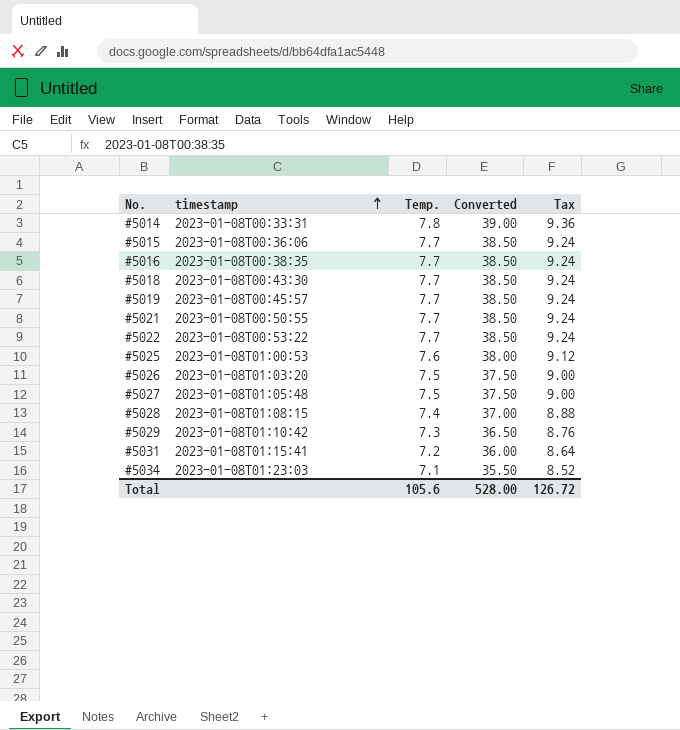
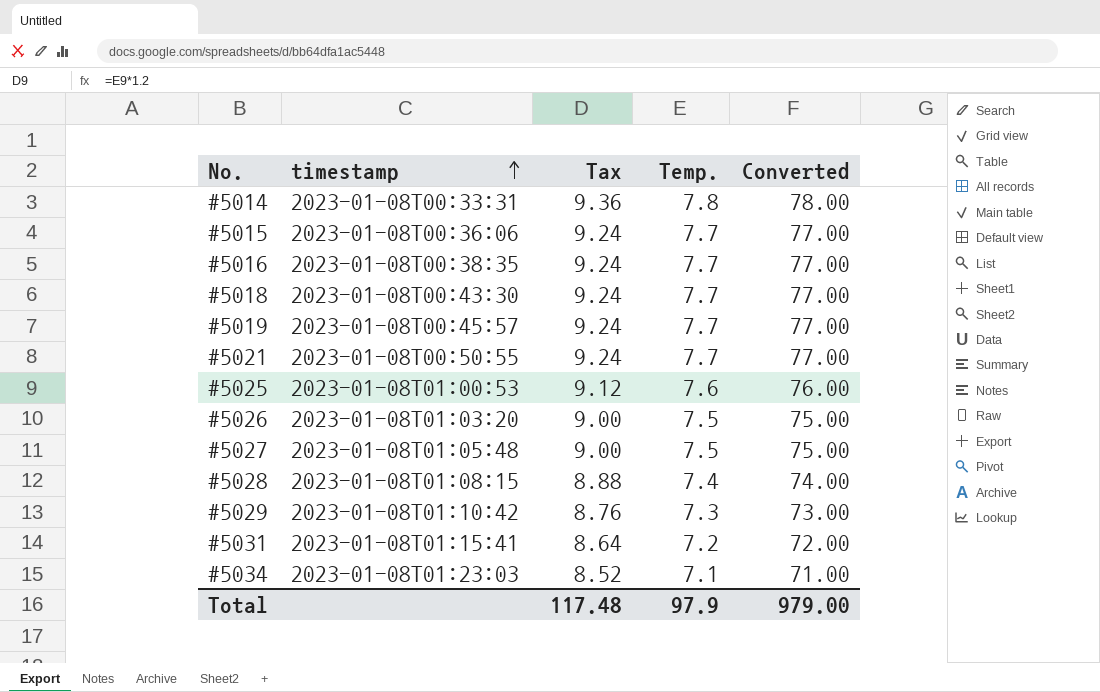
column Tax | position: 5 -> 3
column Converted | formula: [Temp.] * 5 -> [Temp.] * 10
row #5022: 2023-01-08T00:53:22 | 7.7 | 38.50 | 9.24 -> none
Total | Tax: 126.72 -> 117.48
Total | Temp.: 105.6 -> 97.9
Total | Converted: 528.00 -> 979.00

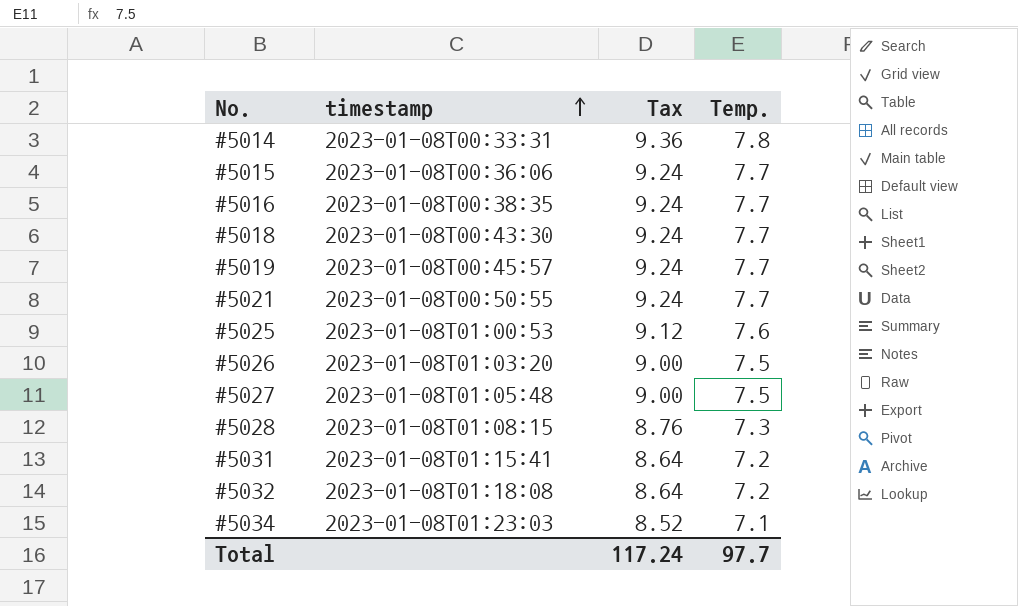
column Converted | formula: [Temp.] * 10 -> none
row #5029: 2023-01-08T01:10:42 | 8.76 | 7.3 | 73.00 -> none
#5028 | Tax: 8.88 -> 8.76
#5028 | Temp.: 7.4 -> 7.3
row #5032: none -> 2023-01-08T01:18:08 | 8.64 | 7.2
Total | Tax: 117.48 -> 117.24
Total | Temp.: 97.9 -> 97.7

